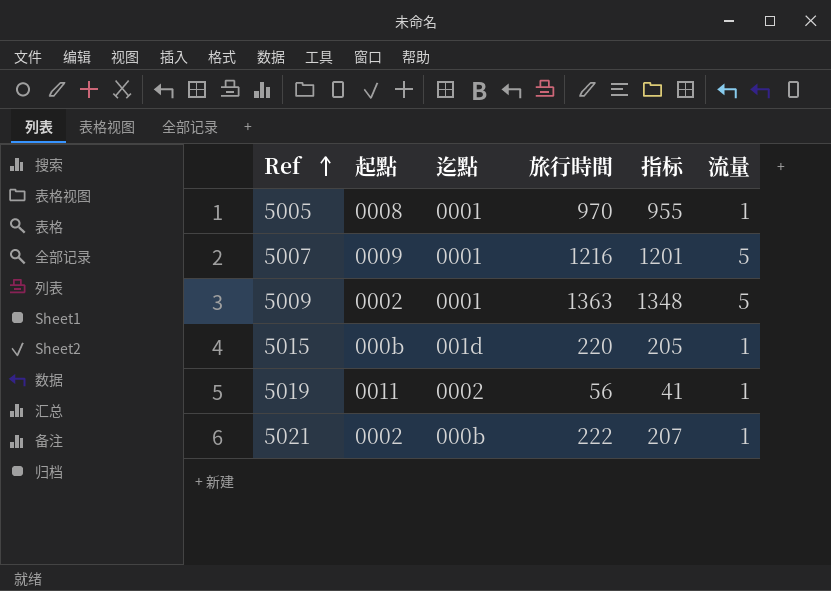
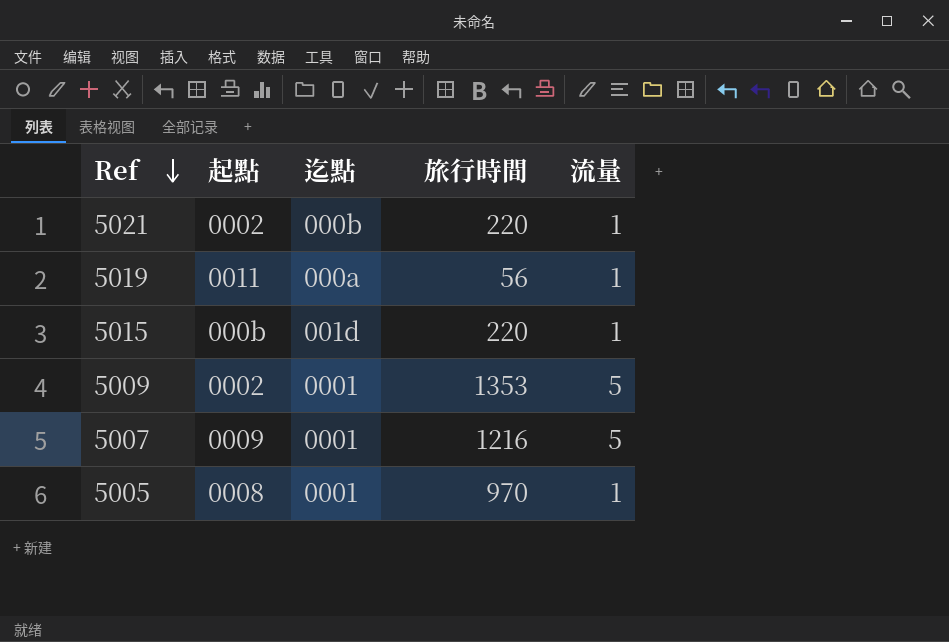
row order: Ref ascending -> Ref descending
column 指标 | formula: [旅行時間] - 15 -> none
5021 | 旅行時間: 222 -> 220
5019 | 迄點: 0002 -> 000a
5009 | 旅行時間: 1363 -> 1353

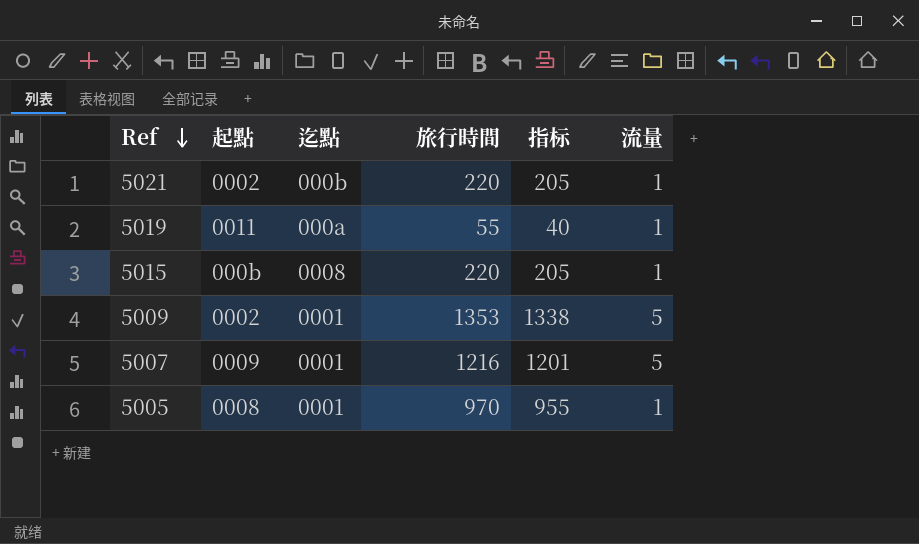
column 指标 | formula: none -> [旅行時間] - 15
5019 | 旅行時間: 56 -> 55
5015 | 迄點: 001d -> 0008

